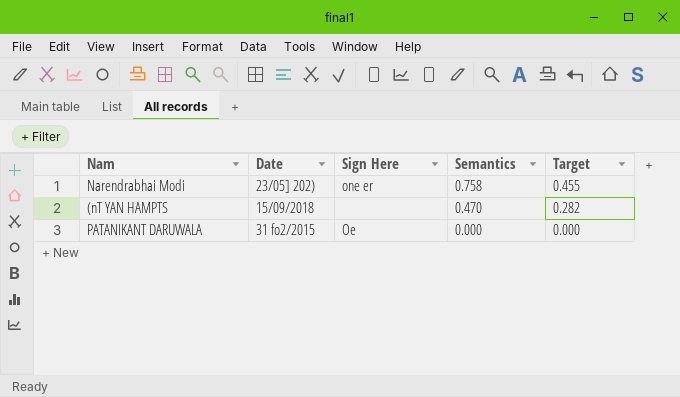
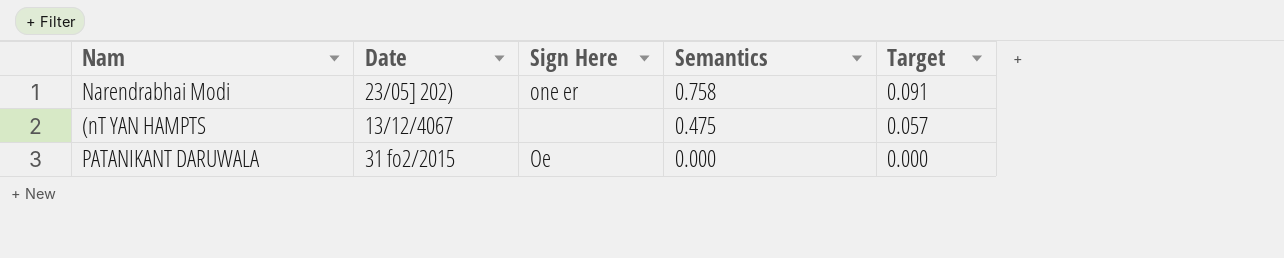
column Target | formula: [Semantics] * 0.6 -> [Semantics] * 0.12
(nT YAN HAMPTS | Date: 15/09/2018 -> 13/12/4067
(nT YAN HAMPTS | Semantics: 0.470 -> 0.475

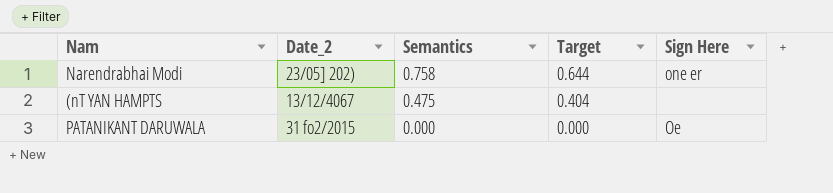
column name: Date -> Date_2
column Target | formula: [Semantics] * 0.12 -> [Semantics] * 0.85
column Sign Here | position: 3 -> 5

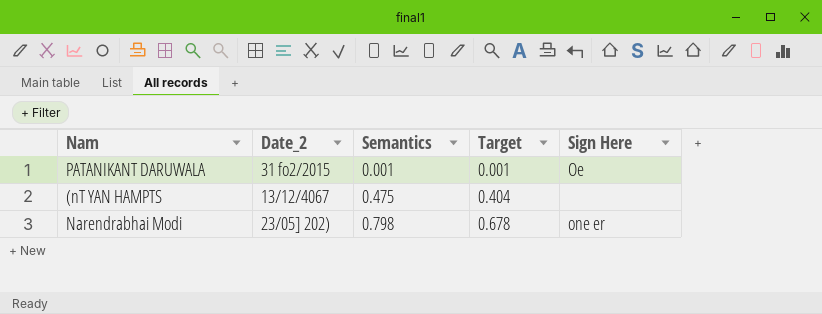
row order: Semantics descending -> Semantics ascending
PATANIKANT DARUWALA | Semantics: 0.000 -> 0.001
PATANIKANT DARUWALA | Target: 0.000 -> 0.001
Narendrabhai Modi | Semantics: 0.758 -> 0.798
Narendrabhai Modi | Target: 0.644 -> 0.678

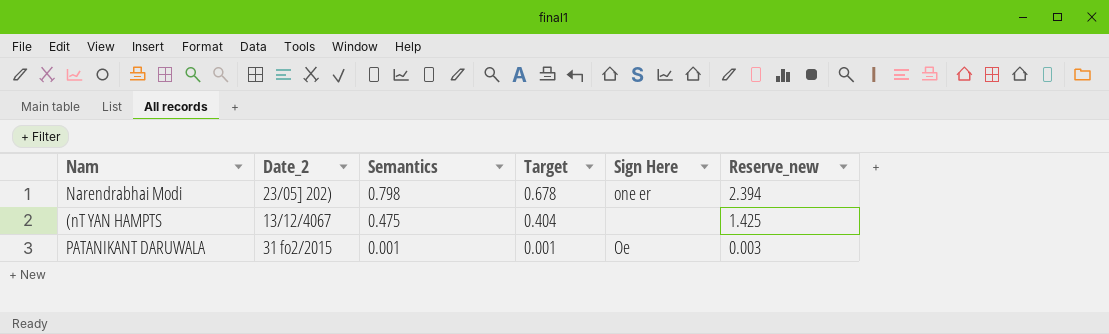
row order: Semantics ascending -> Semantics descending
column Reserve_new | formula: none -> [Semantics] * 3

